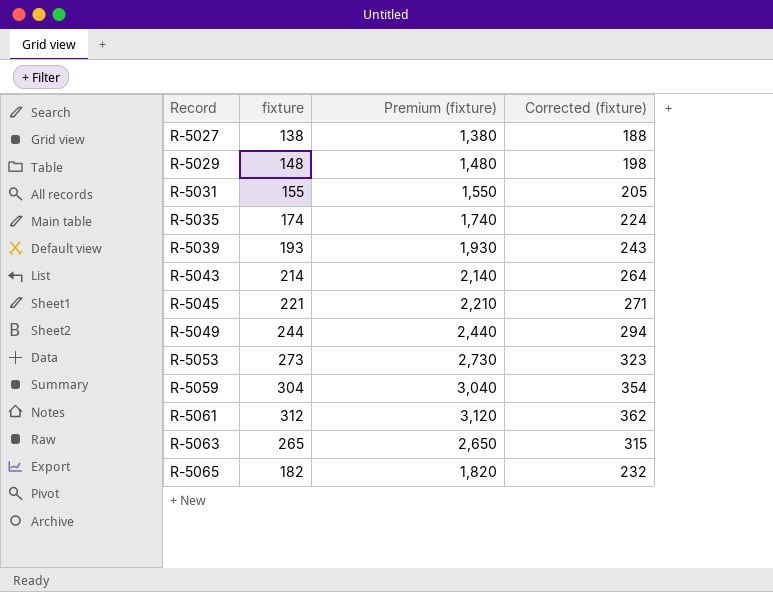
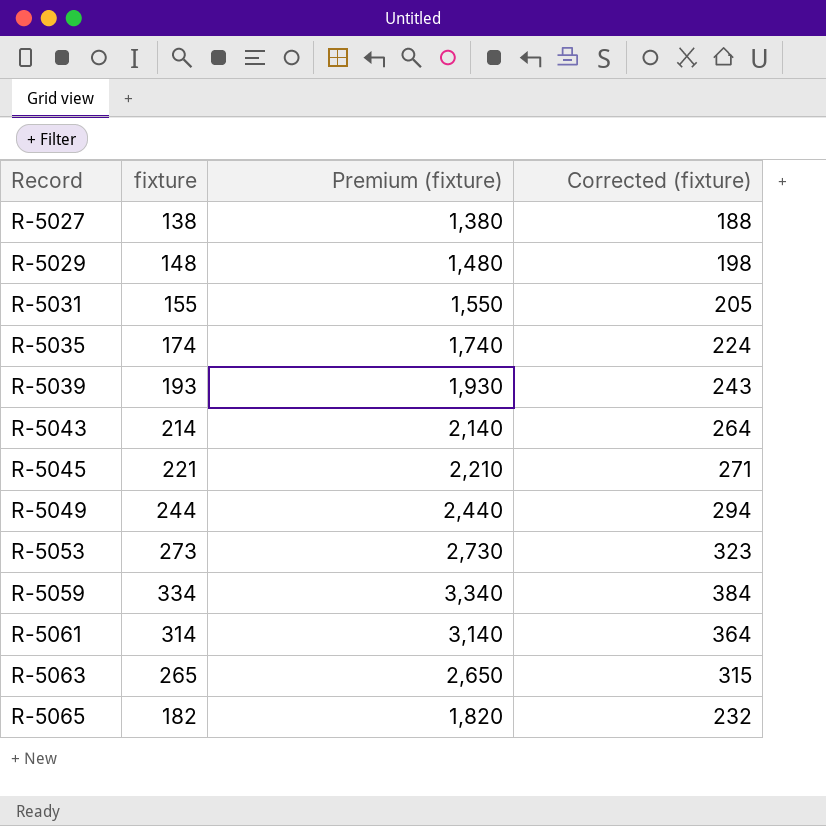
R-5059 | fixture: 304 -> 334
R-5059 | Premium (fixture): 3,040 -> 3,340
R-5059 | Corrected (fixture): 354 -> 384
R-5061 | fixture: 312 -> 314
R-5061 | Premium (fixture): 3,120 -> 3,140
R-5061 | Corrected (fixture): 362 -> 364

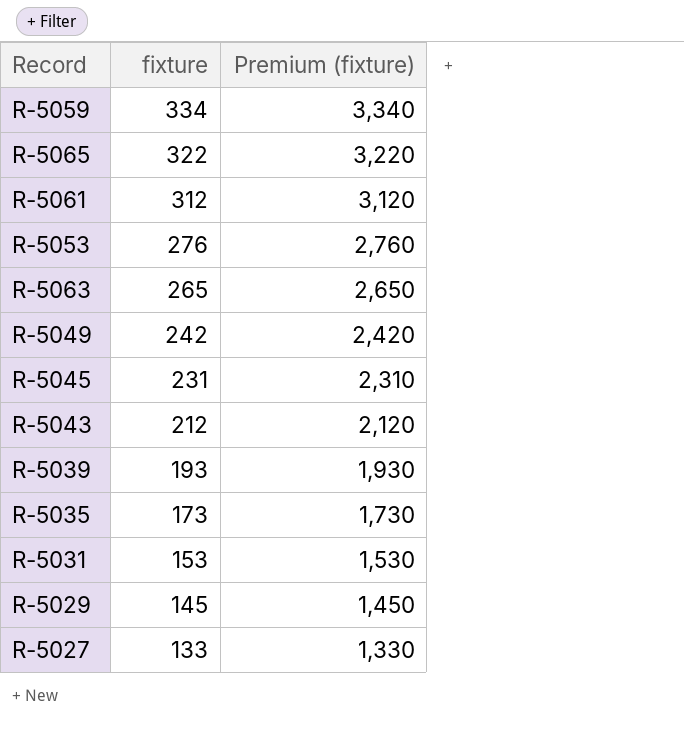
row order: Record ascending -> fixture descending
column Corrected (fixture) | formula: [fixture] + 50 -> none
R-5065 | fixture: 182 -> 322
R-5065 | Premium (fixture): 1,820 -> 3,220
R-5061 | fixture: 314 -> 312
R-5061 | Premium (fixture): 3,140 -> 3,120
R-5053 | fixture: 273 -> 276
R-5053 | Premium (fixture): 2,730 -> 2,760
R-5049 | fixture: 244 -> 242
R-5049 | Premium (fixture): 2,440 -> 2,420
R-5045 | fixture: 221 -> 231
R-5045 | Premium (fixture): 2,210 -> 2,310
R-5043 | fixture: 214 -> 212
R-5043 | Premium (fixture): 2,140 -> 2,120
R-5035 | fixture: 174 -> 173
R-5035 | Premium (fixture): 1,740 -> 1,730
R-5031 | fixture: 155 -> 153
R-5031 | Premium (fixture): 1,550 -> 1,530
R-5029 | fixture: 148 -> 145
R-5029 | Premium (fixture): 1,480 -> 1,450
R-5027 | fixture: 138 -> 133
R-5027 | Premium (fixture): 1,380 -> 1,330

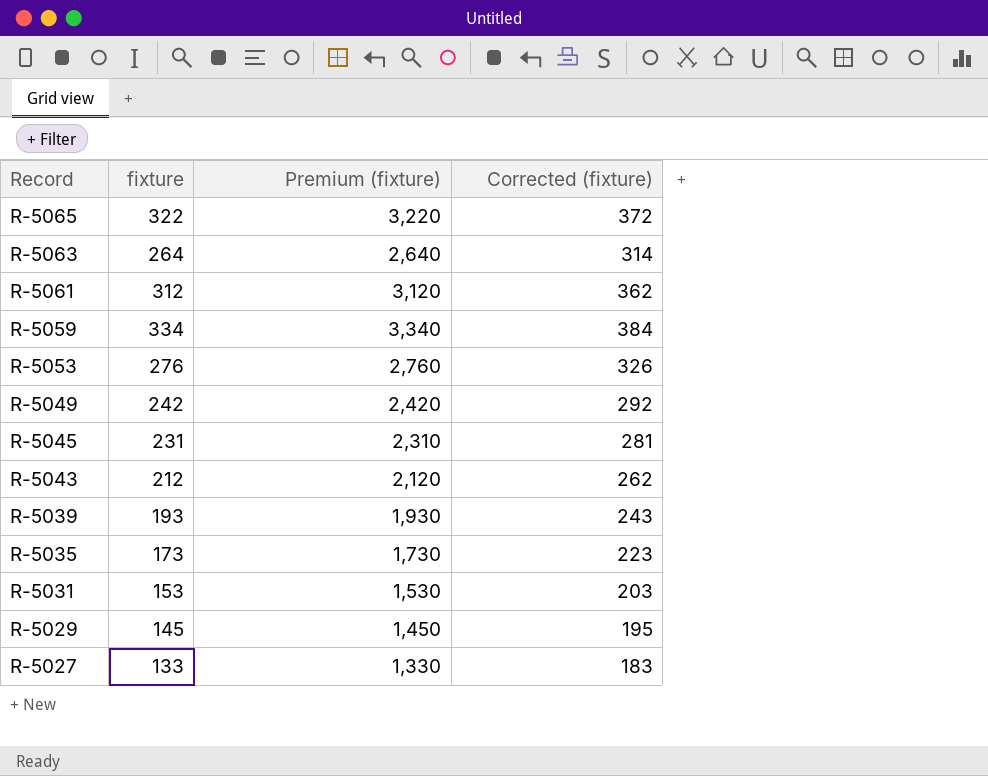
row order: fixture descending -> Record descending
column Corrected (fixture) | formula: none -> [fixture] + 50
R-5063 | fixture: 265 -> 264
R-5063 | Premium (fixture): 2,650 -> 2,640

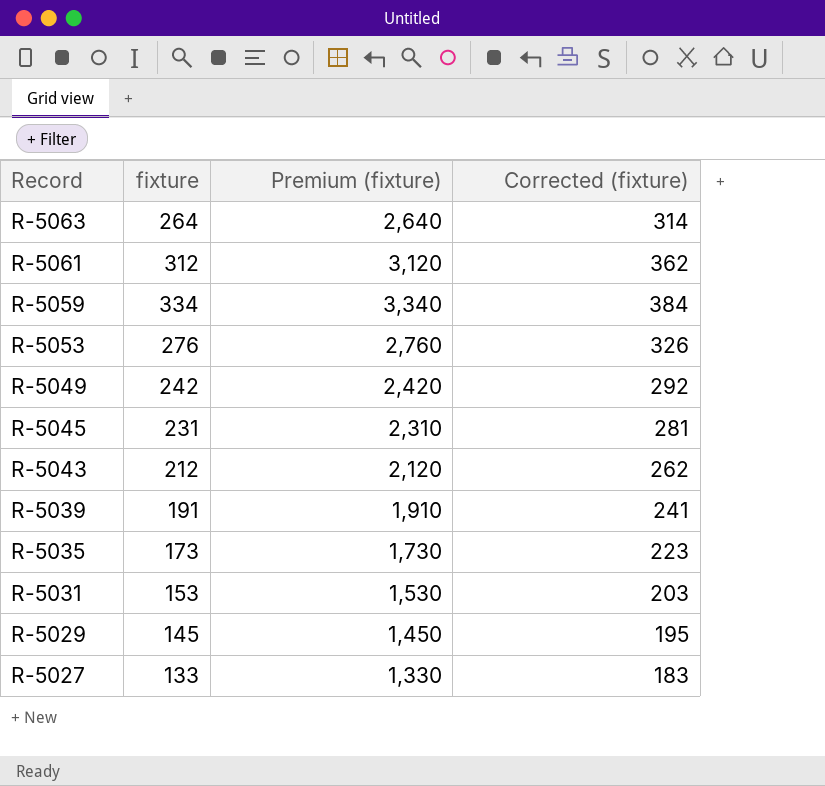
row R-5065: 322 | 3,220 | 372 -> none
R-5039 | fixture: 193 -> 191
R-5039 | Premium (fixture): 1,930 -> 1,910
R-5039 | Corrected (fixture): 243 -> 241

